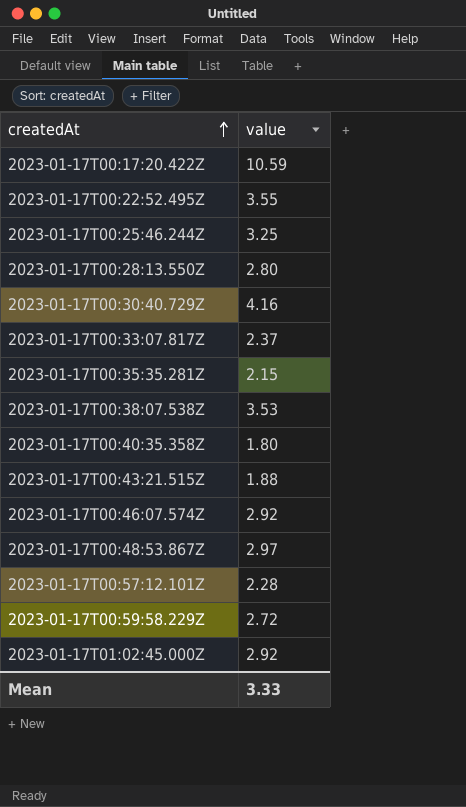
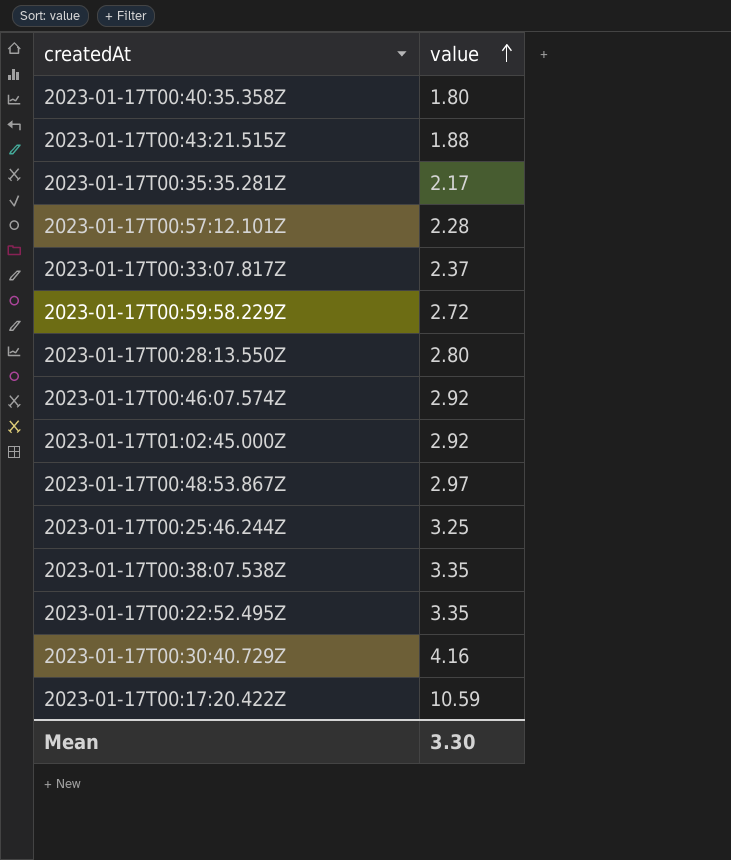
row order: createdAt ascending -> value ascending
2023-01-17T00:35:35.281Z | value: 2.15 -> 2.17
2023-01-17T00:38:07.538Z | value: 3.53 -> 3.35
2023-01-17T00:22:52.495Z | value: 3.55 -> 3.35
Mean | value: 3.33 -> 3.30

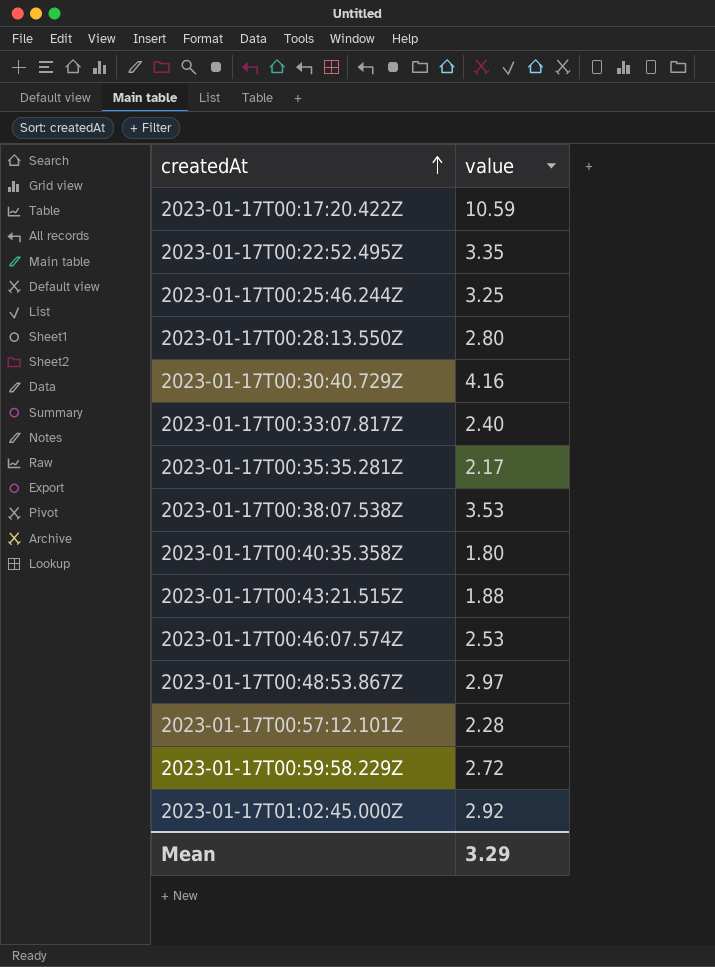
row order: value ascending -> createdAt ascending
2023-01-17T00:33:07.817Z | value: 2.37 -> 2.40
2023-01-17T00:38:07.538Z | value: 3.35 -> 3.53
2023-01-17T00:46:07.574Z | value: 2.92 -> 2.53
Mean | value: 3.30 -> 3.29

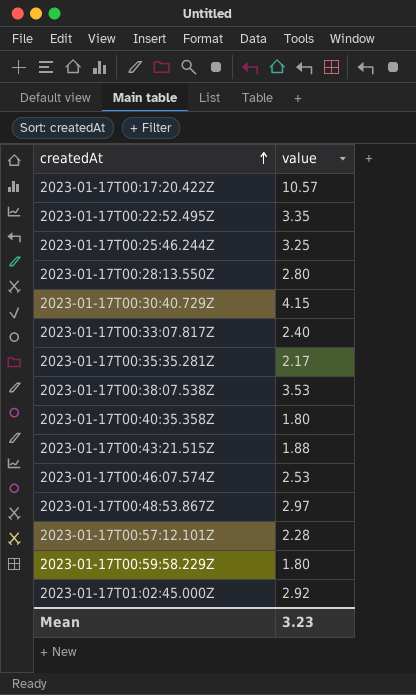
2023-01-17T00:17:20.422Z | value: 10.59 -> 10.57
2023-01-17T00:30:40.729Z | value: 4.16 -> 4.15
2023-01-17T00:59:58.229Z | value: 2.72 -> 1.80
Mean | value: 3.29 -> 3.23

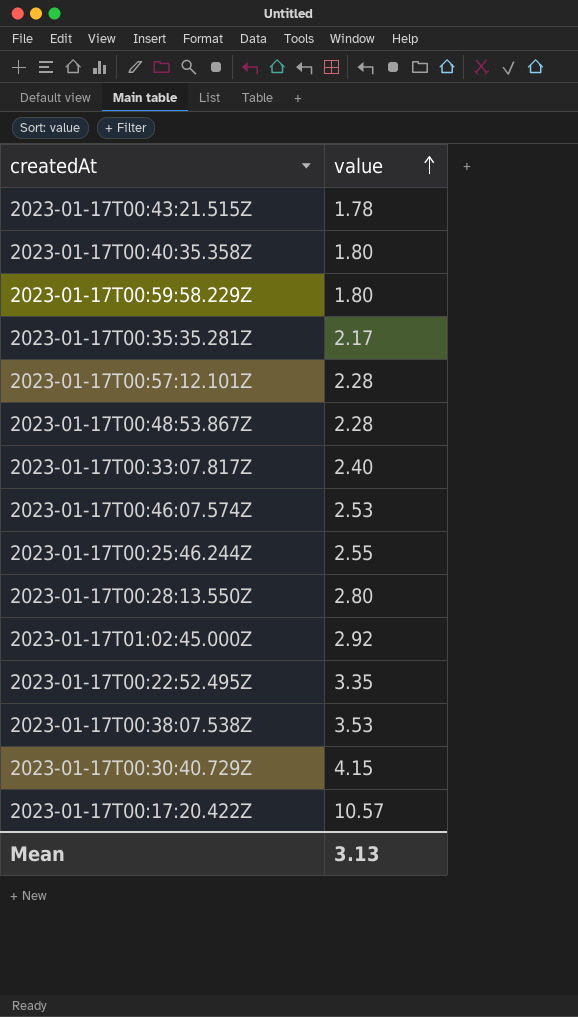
row order: createdAt ascending -> value ascending
2023-01-17T00:43:21.515Z | value: 1.88 -> 1.78
2023-01-17T00:48:53.867Z | value: 2.97 -> 2.28
2023-01-17T00:25:46.244Z | value: 3.25 -> 2.55
Mean | value: 3.23 -> 3.13

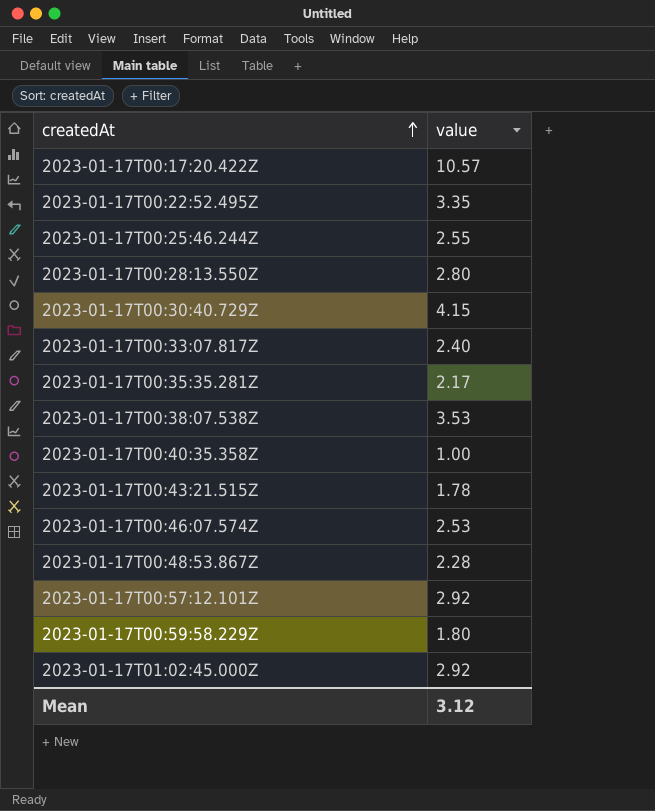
row order: value ascending -> createdAt ascending
2023-01-17T00:40:35.358Z | value: 1.80 -> 1.00
2023-01-17T00:57:12.101Z | value: 2.28 -> 2.92
Mean | value: 3.13 -> 3.12

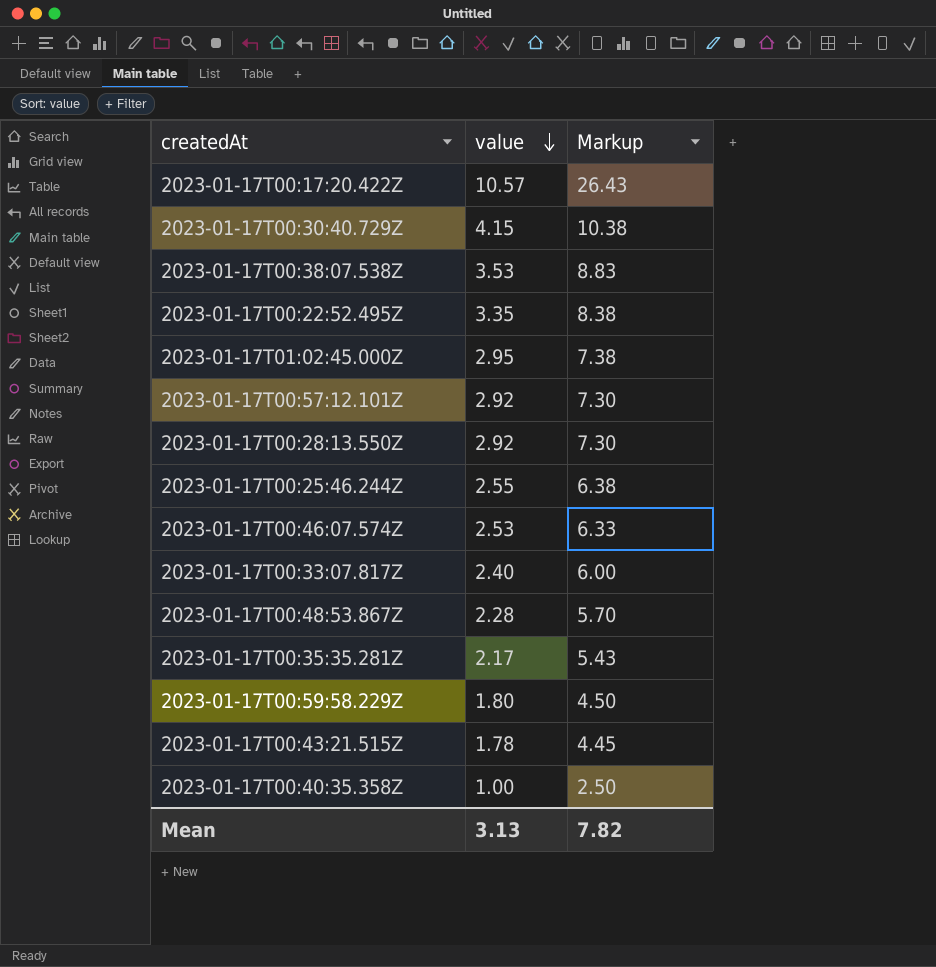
row order: createdAt ascending -> value descending
column Markup | formula: none -> [value] * 2.5
2023-01-17T01:02:45.000Z | value: 2.92 -> 2.95
2023-01-17T00:28:13.550Z | value: 2.80 -> 2.92
Mean | value: 3.12 -> 3.13

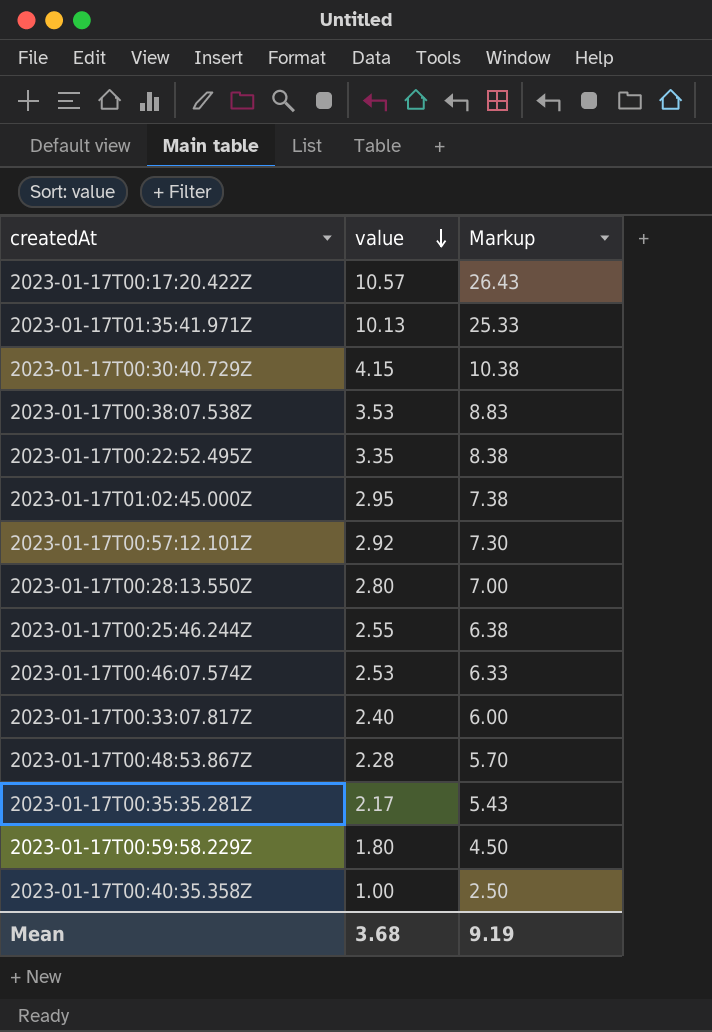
row 2023-01-17T00:43:21.515Z: 1.78 | 4.45 -> none
row 2023-01-17T01:35:41.971Z: none -> 10.13 | 25.33
2023-01-17T00:28:13.550Z | value: 2.92 -> 2.80
2023-01-17T00:28:13.550Z | Markup: 7.30 -> 7.00
Mean | value: 3.13 -> 3.68
Mean | Markup: 7.82 -> 9.19

